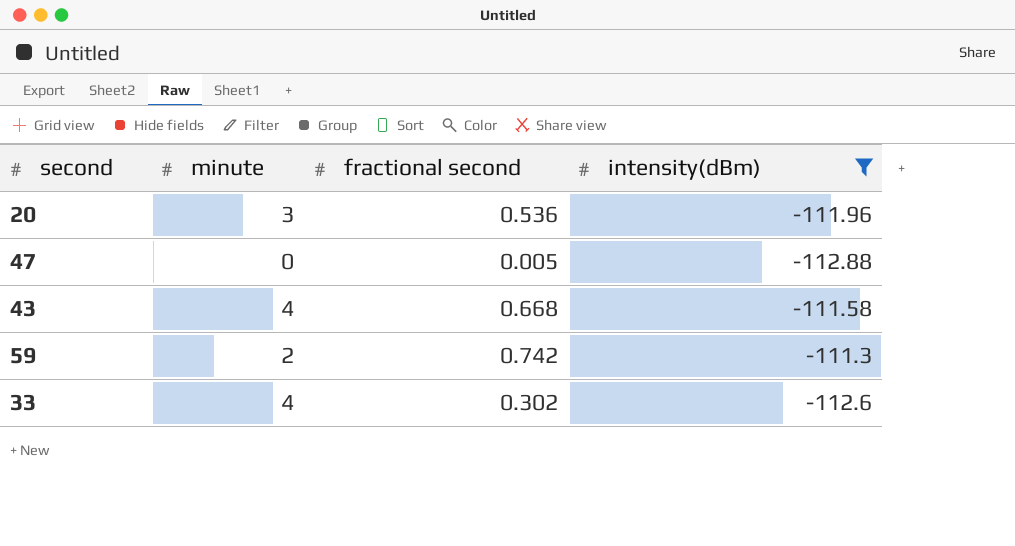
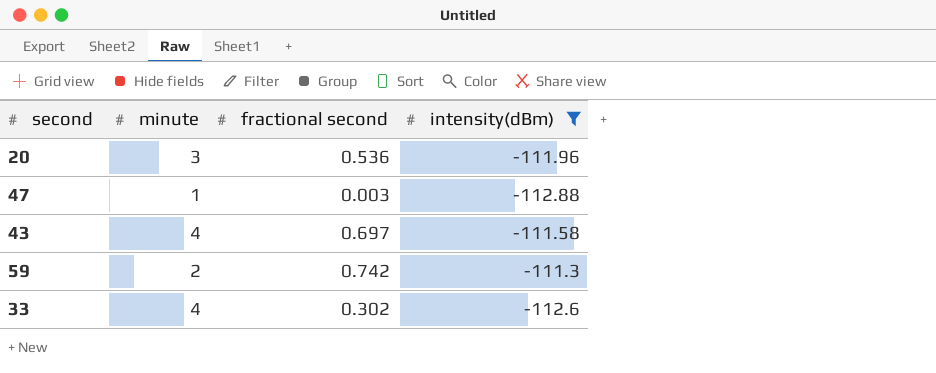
47 | minute: 0 -> 1
47 | fractional second: 0.005 -> 0.003
43 | fractional second: 0.668 -> 0.697

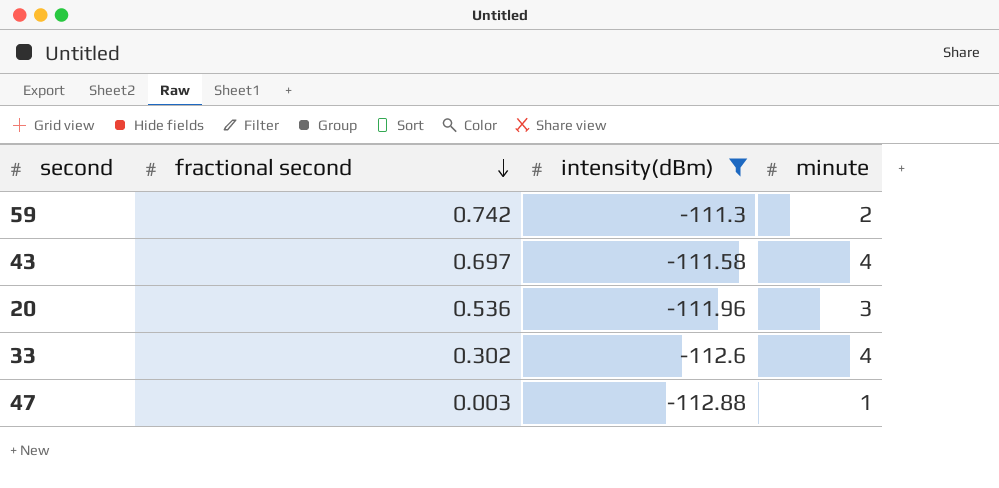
row order: none -> fractional second descending
column minute | position: 2 -> 4

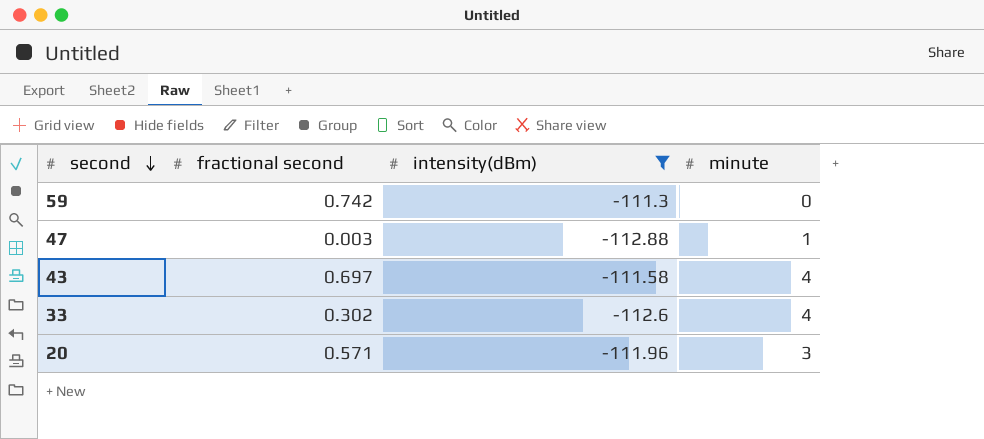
row order: fractional second descending -> second descending
59 | minute: 2 -> 0
20 | fractional second: 0.536 -> 0.571

